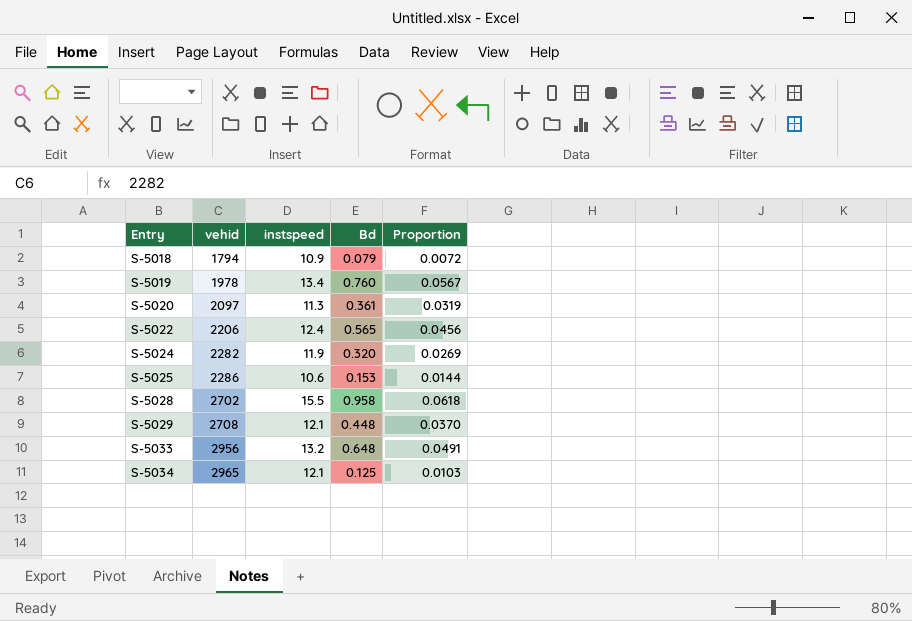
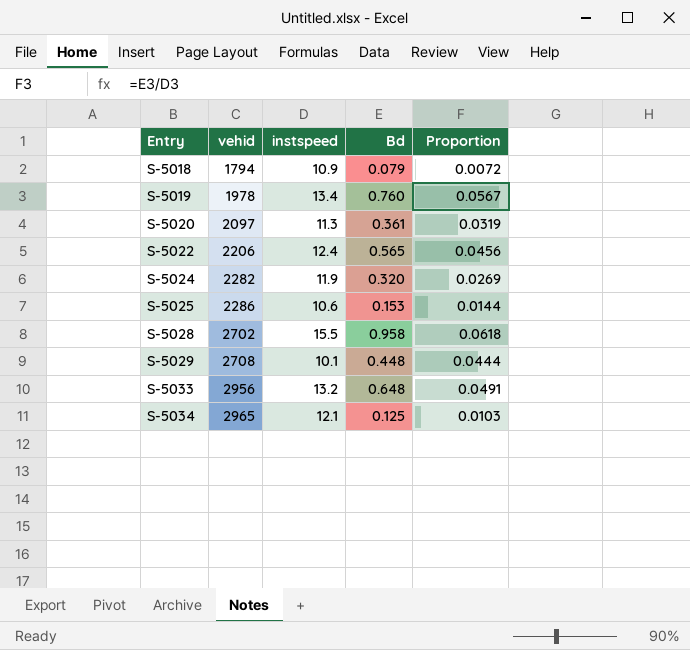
S-5029 | instspeed: 12.1 -> 10.1
S-5029 | Proportion: 0.0370 -> 0.0444

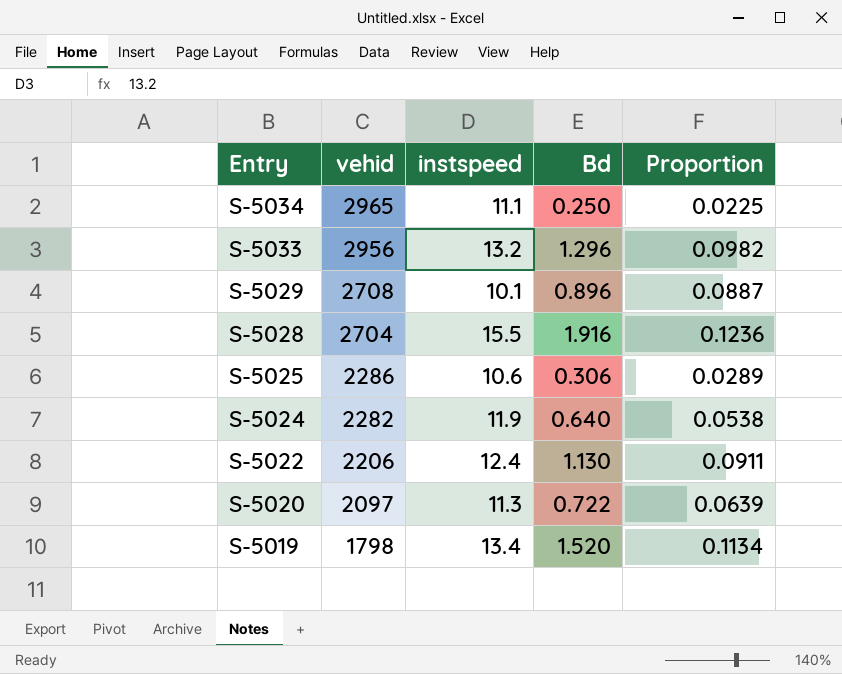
row order: Entry ascending -> Entry descending
row S-5018: 1794 | 10.9 | 0.079 | 0.0072 -> none
S-5034 | instspeed: 12.1 -> 11.1
S-5034 | Bd: 0.125 -> 0.250
S-5034 | Proportion: 0.0103 -> 0.0225
S-5033 | Bd: 0.648 -> 1.296
S-5033 | Proportion: 0.0491 -> 0.0982
S-5029 | Bd: 0.448 -> 0.896
S-5029 | Proportion: 0.0444 -> 0.0887
S-5028 | vehid: 2702 -> 2704
S-5028 | Bd: 0.958 -> 1.916
S-5028 | Proportion: 0.0618 -> 0.1236
S-5025 | Bd: 0.153 -> 0.306
S-5025 | Proportion: 0.0144 -> 0.0289
S-5024 | Bd: 0.320 -> 0.640
S-5024 | Proportion: 0.0269 -> 0.0538
S-5022 | Bd: 0.565 -> 1.130
S-5022 | Proportion: 0.0456 -> 0.0911
S-5020 | Bd: 0.361 -> 0.722
S-5020 | Proportion: 0.0319 -> 0.0639
S-5019 | vehid: 1978 -> 1798
S-5019 | Bd: 0.760 -> 1.520
S-5019 | Proportion: 0.0567 -> 0.1134

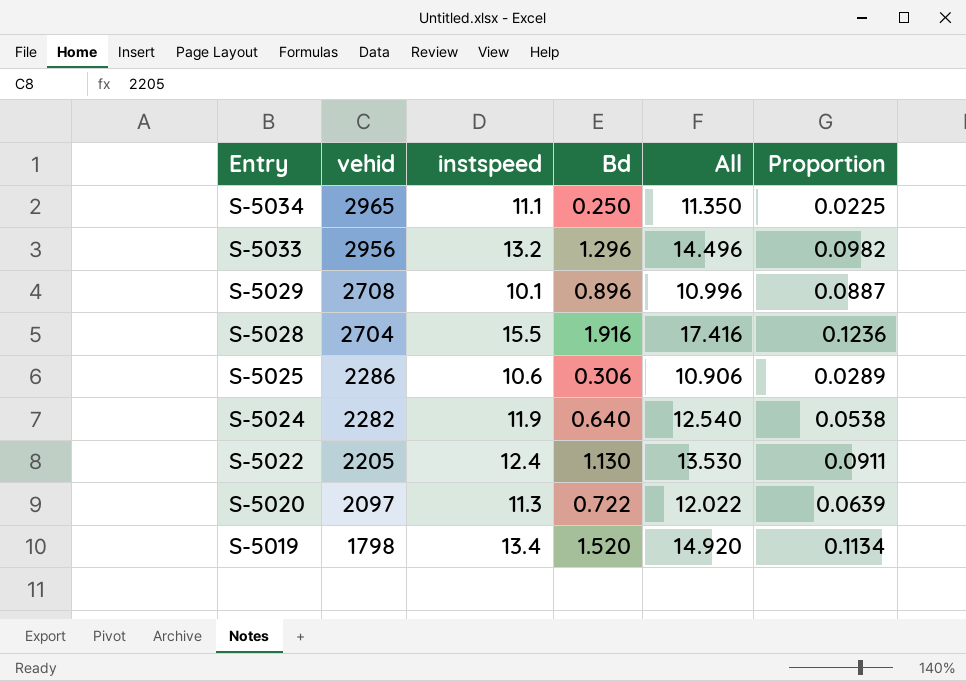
column All | formula: none -> [instspeed] + [Bd]
S-5022 | vehid: 2206 -> 2205

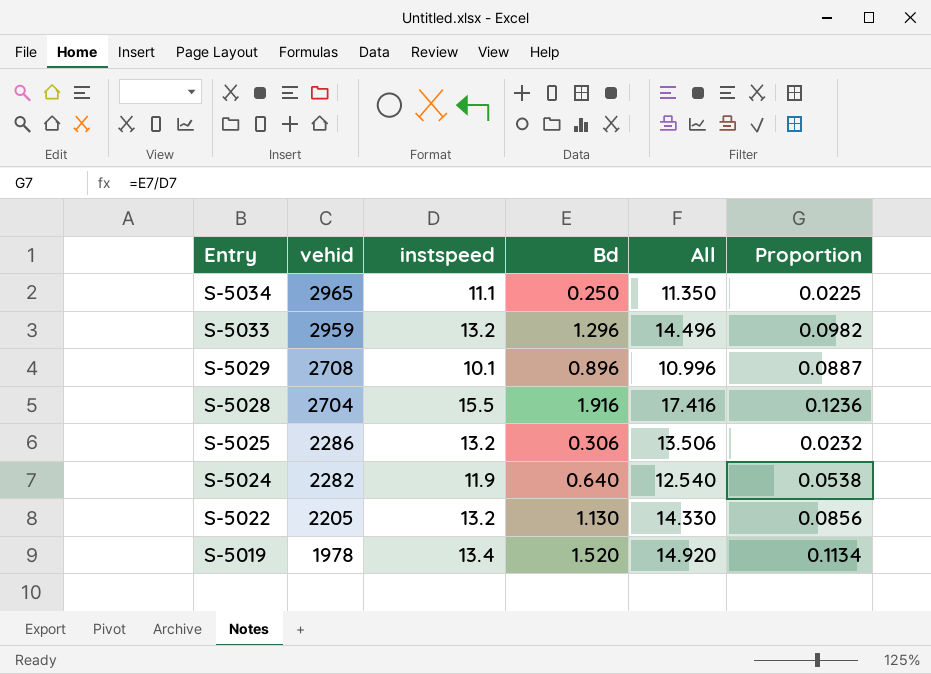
row S-5020: 2097 | 11.3 | 0.722 | 12.022 | 0.0639 -> none
S-5033 | vehid: 2956 -> 2959
S-5025 | instspeed: 10.6 -> 13.2
S-5025 | All: 10.906 -> 13.506
S-5025 | Proportion: 0.0289 -> 0.0232
S-5022 | instspeed: 12.4 -> 13.2
S-5022 | All: 13.530 -> 14.330
S-5022 | Proportion: 0.0911 -> 0.0856
S-5019 | vehid: 1798 -> 1978

